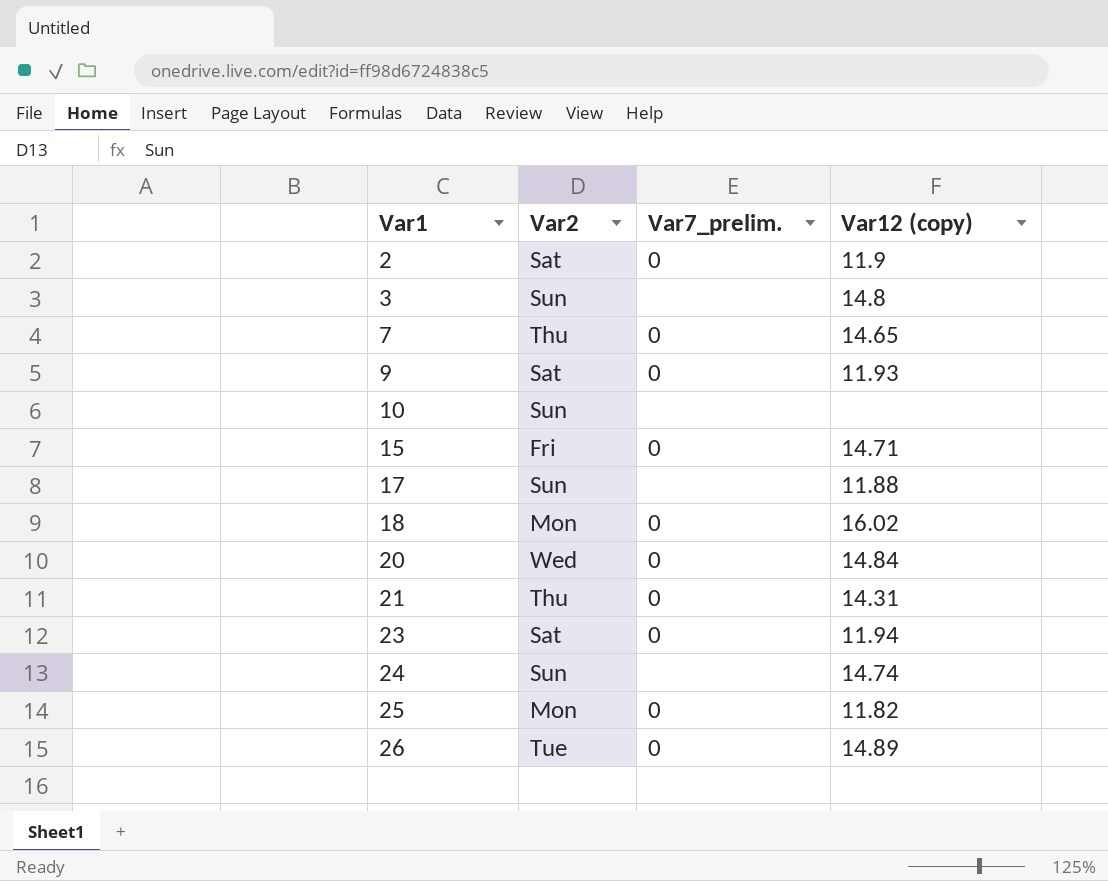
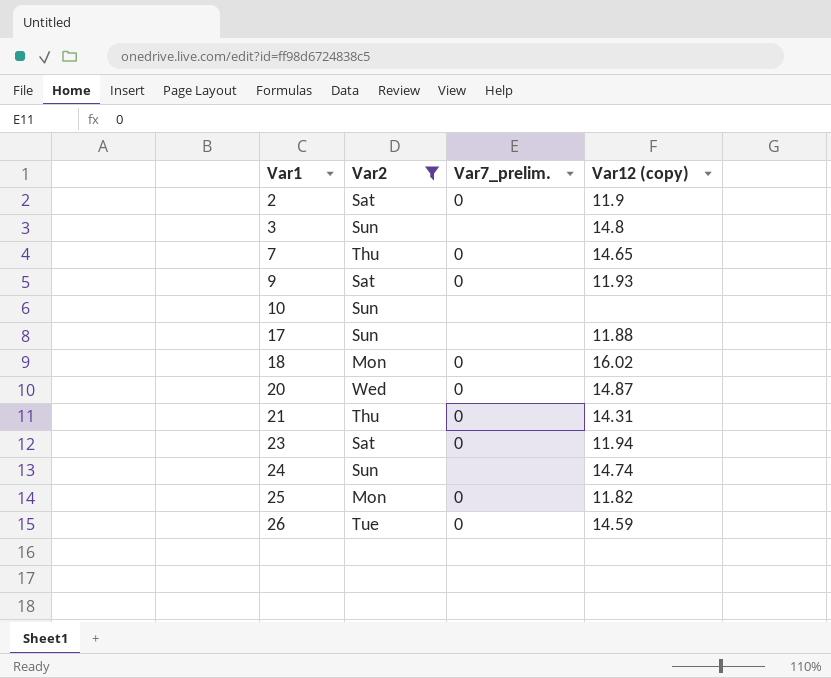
filter: none -> Var2 != Fri
20 | Var12 (copy): 14.84 -> 14.87
26 | Var12 (copy): 14.89 -> 14.59

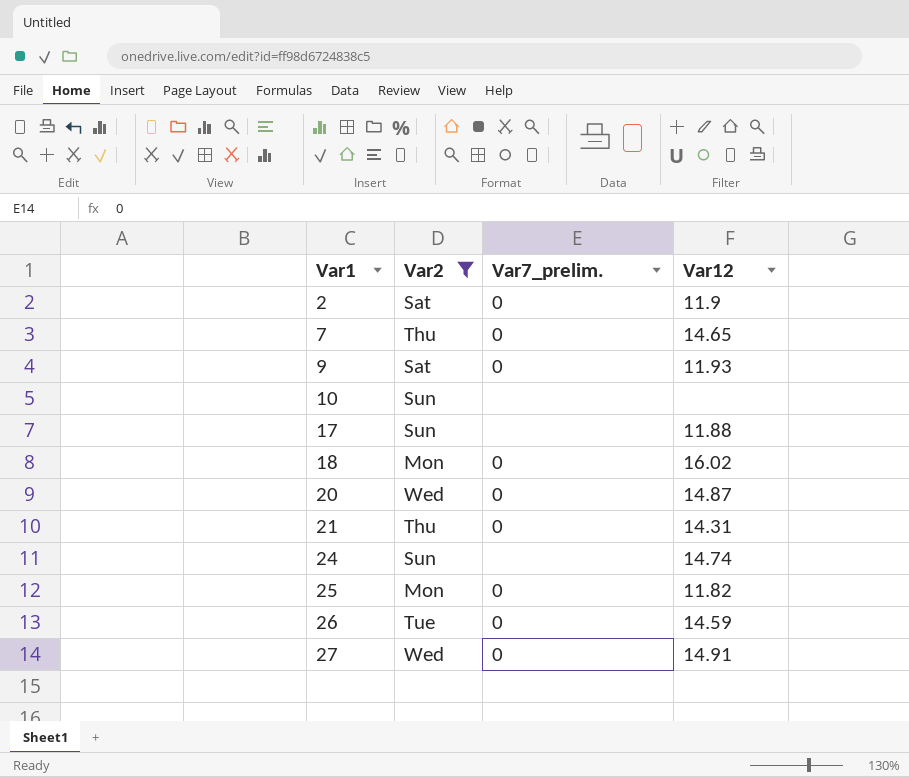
column name: Var12 (copy) -> Var12
row 3: Sun | none | 14.8 -> none
row 23: Sat | 0 | 11.94 -> none
row 27: none -> Wed | 0 | 14.91

